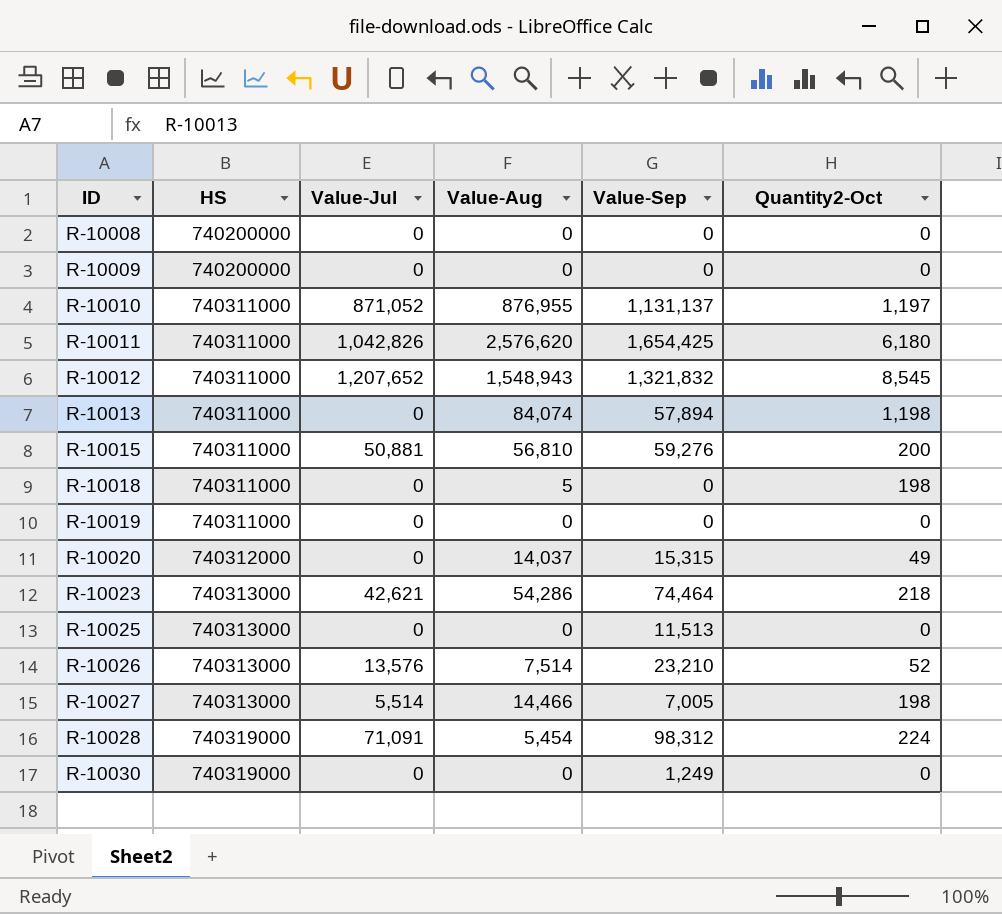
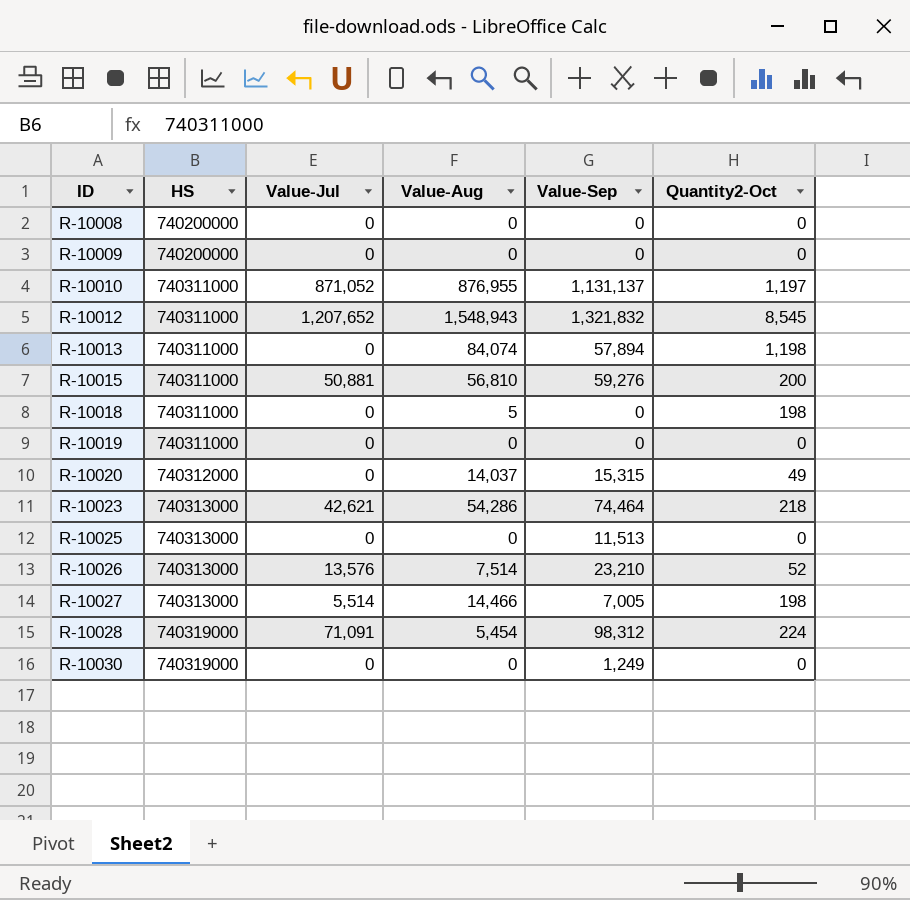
row R-10011: 740311000 | 1,042,826 | 2,576,620 | 1,654,425 | 6,180 -> none

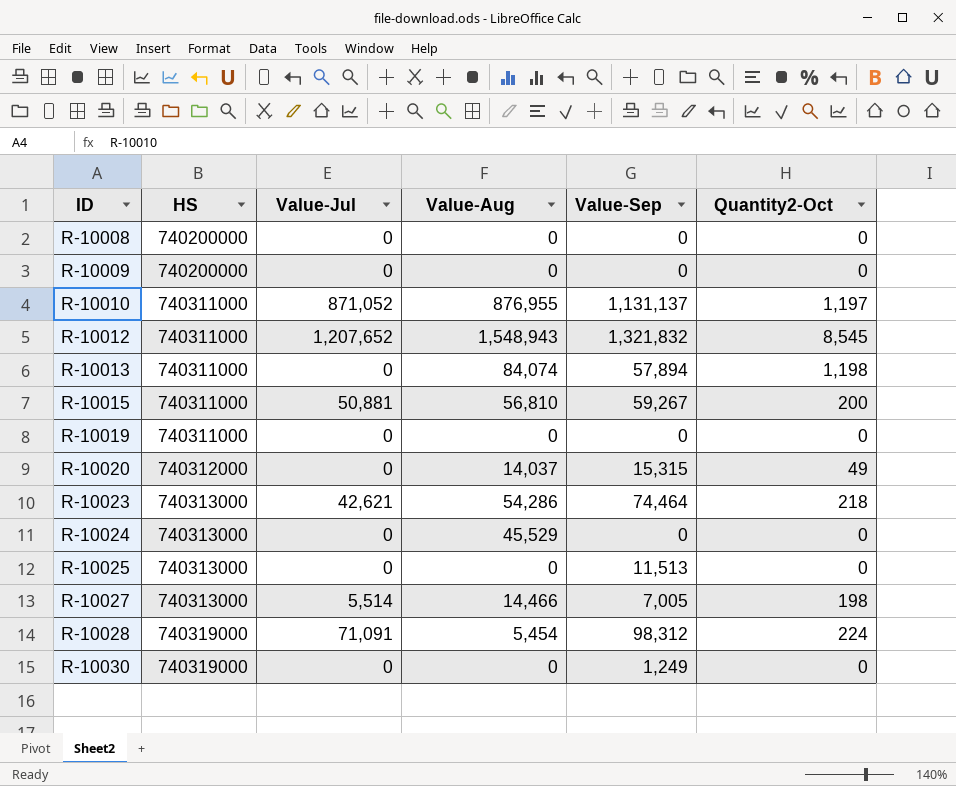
row R-10018: 740311000 | 0 | 5 | 0 | 198 -> none
row R-10026: 740313000 | 13,576 | 7,514 | 23,210 | 52 -> none
R-10015 | Value-Sep: 59,276 -> 59,267
row R-10024: none -> 740313000 | 0 | 45,529 | 0 | 0

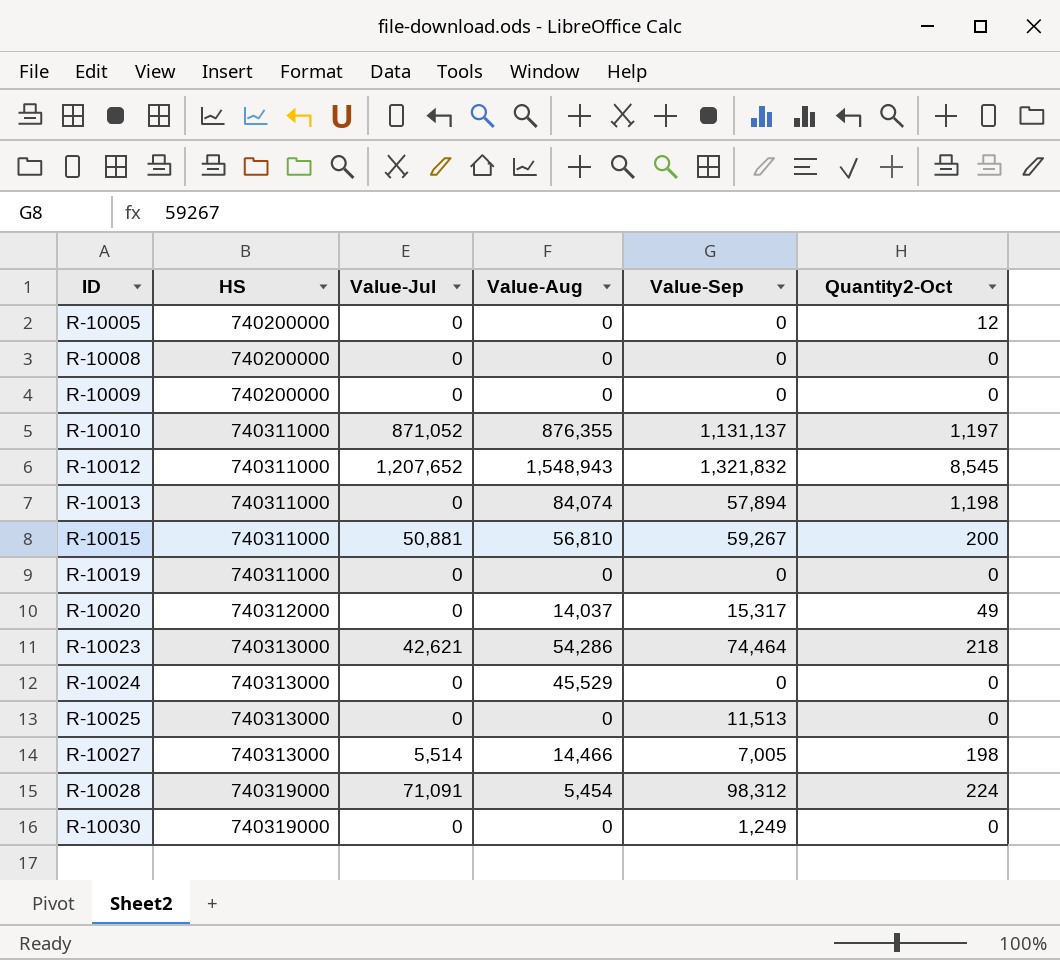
row R-10005: none -> 740200000 | 0 | 0 | 0 | 12
R-10010 | Value-Aug: 876,955 -> 876,355
R-10020 | Value-Sep: 15,315 -> 15,317

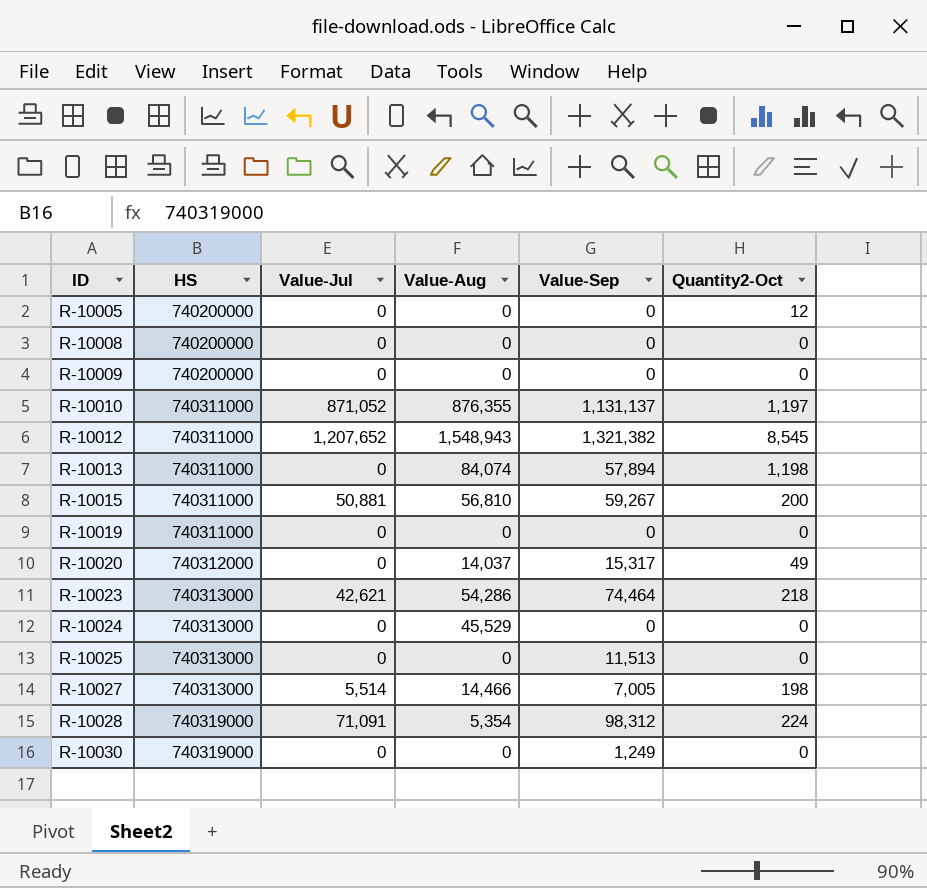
R-10012 | Value-Sep: 1,321,832 -> 1,321,382
R-10028 | Value-Aug: 5,454 -> 5,354

